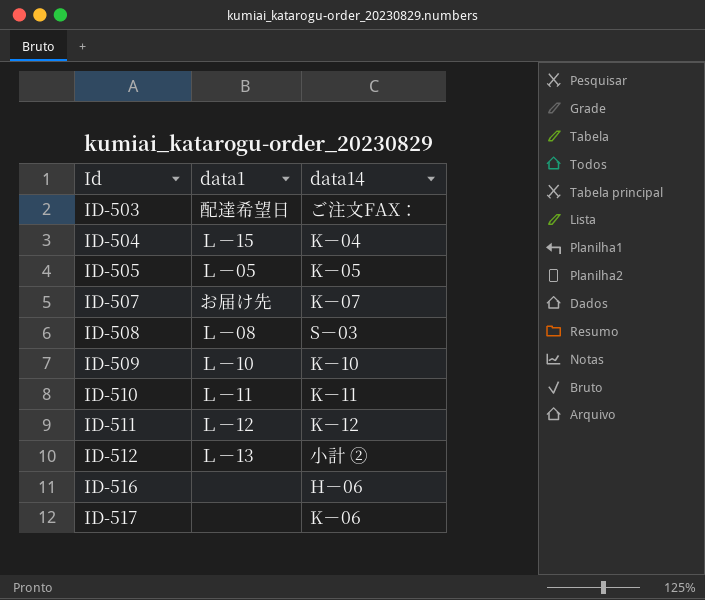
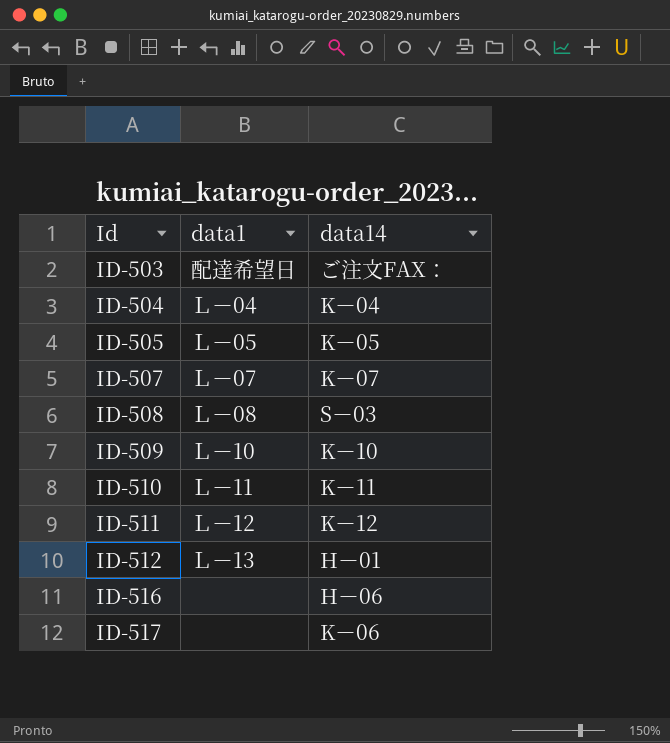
ID-504 | data1: Ｌ－15 -> Ｌ－04
ID-507 | data1: お届け先 -> Ｌ－07
ID-512 | data14: 小計 ② -> H－01

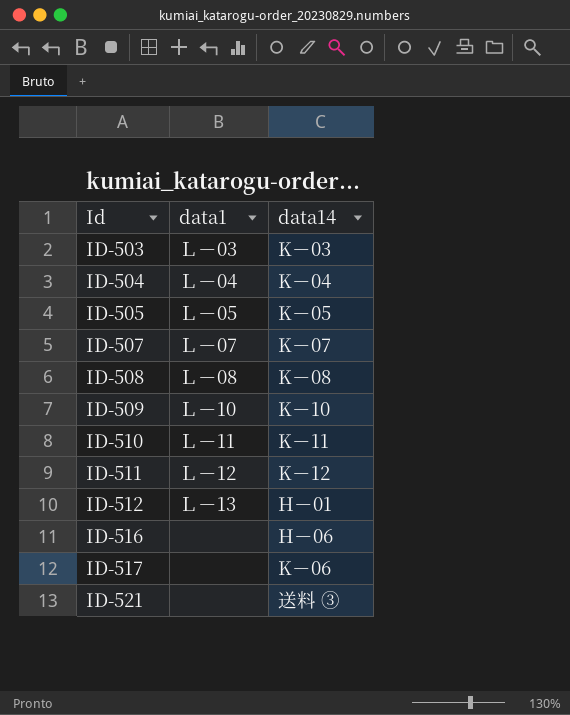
ID-503 | data1: 配達希望日 -> Ｌ－03
ID-503 | data14: ご注文FAX： -> K－03
ID-508 | data14: S－03 -> K－08
row ID-521: none -> none | 送料 ③

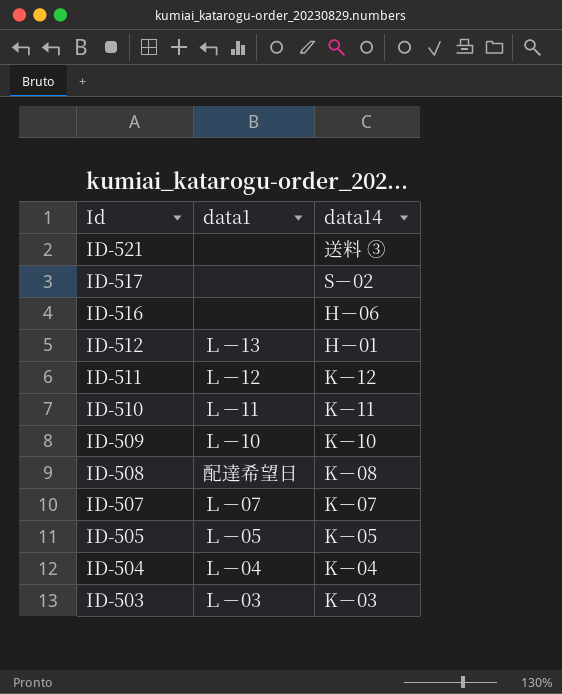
row order: Id ascending -> Id descending
ID-517 | data14: K－06 -> S－02
ID-508 | data1: Ｌ－08 -> 配達希望日

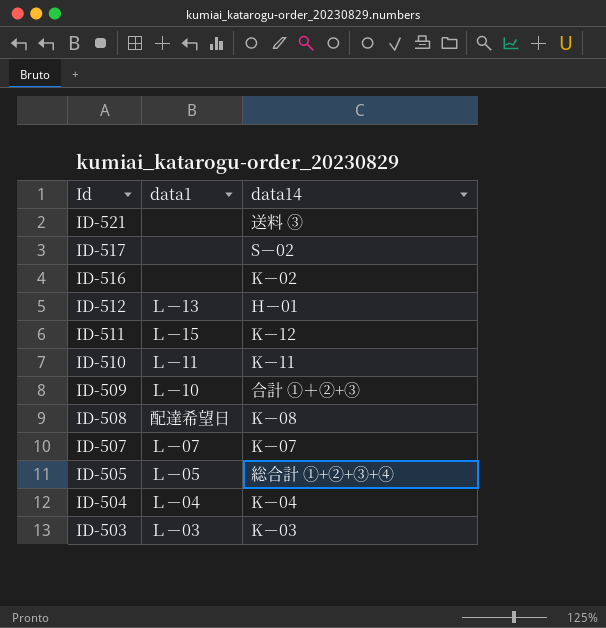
ID-516 | data14: H－06 -> K－02
ID-511 | data1: Ｌ－12 -> Ｌ－15
ID-509 | data14: K－10 -> 合計 ①＋②+③
ID-505 | data14: K－05 -> 総合計 ①+②+③+④

